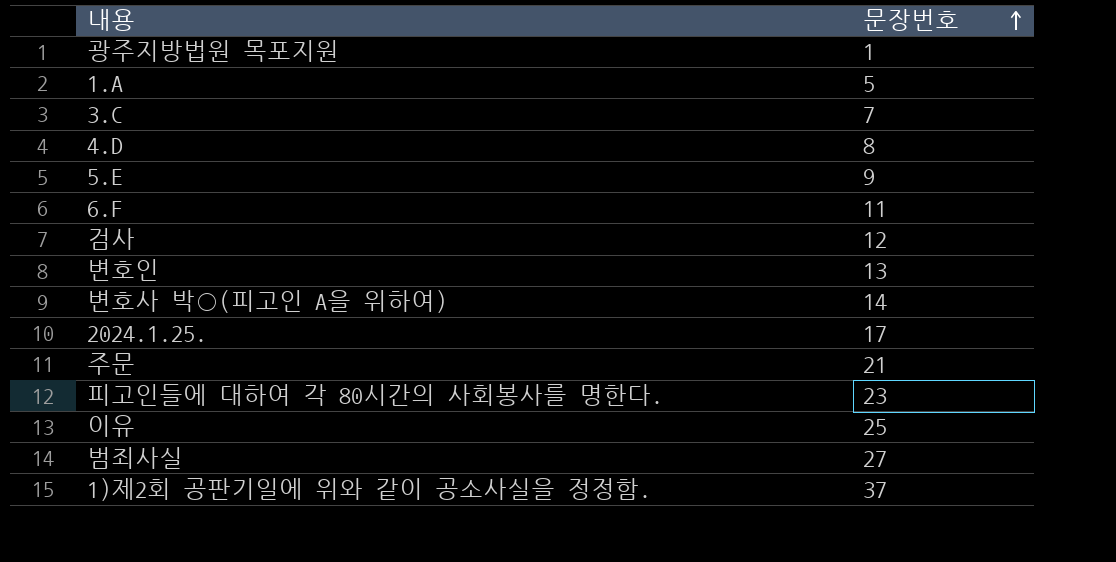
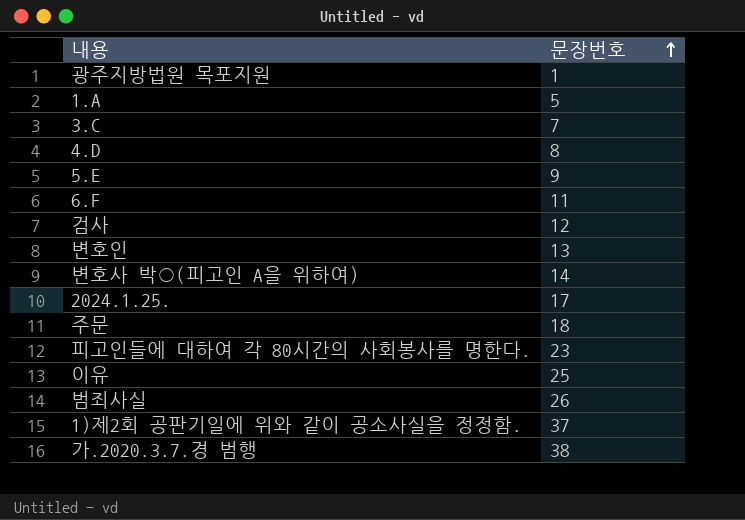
주문 | 문장번호: 21 -> 18
범죄사실 | 문장번호: 27 -> 26
row 가.2020.3.7.경 범행: none -> 38

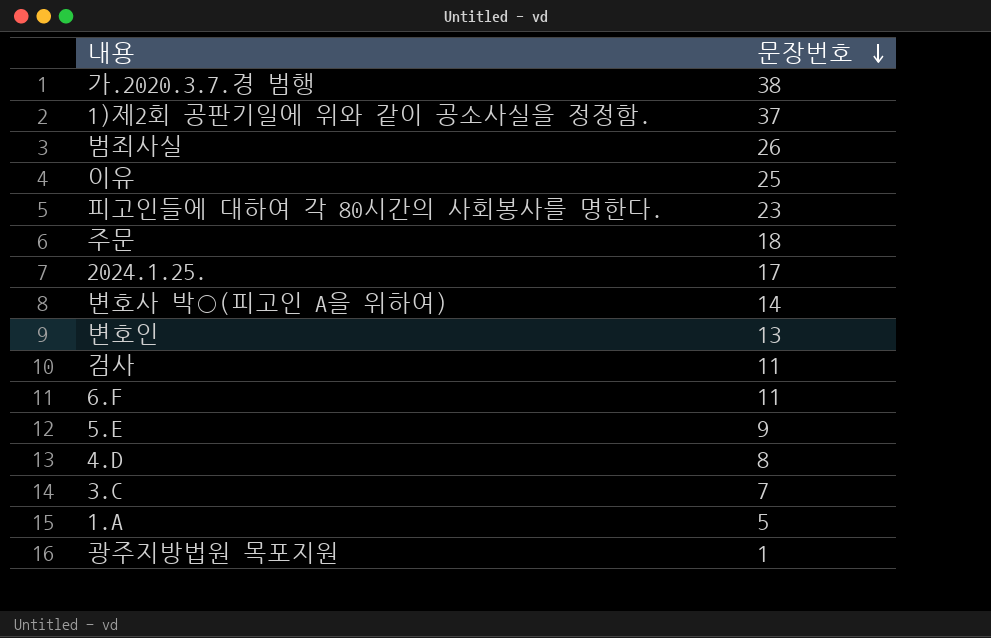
row order: 문장번호 ascending -> 문장번호 descending
검사 | 문장번호: 12 -> 11

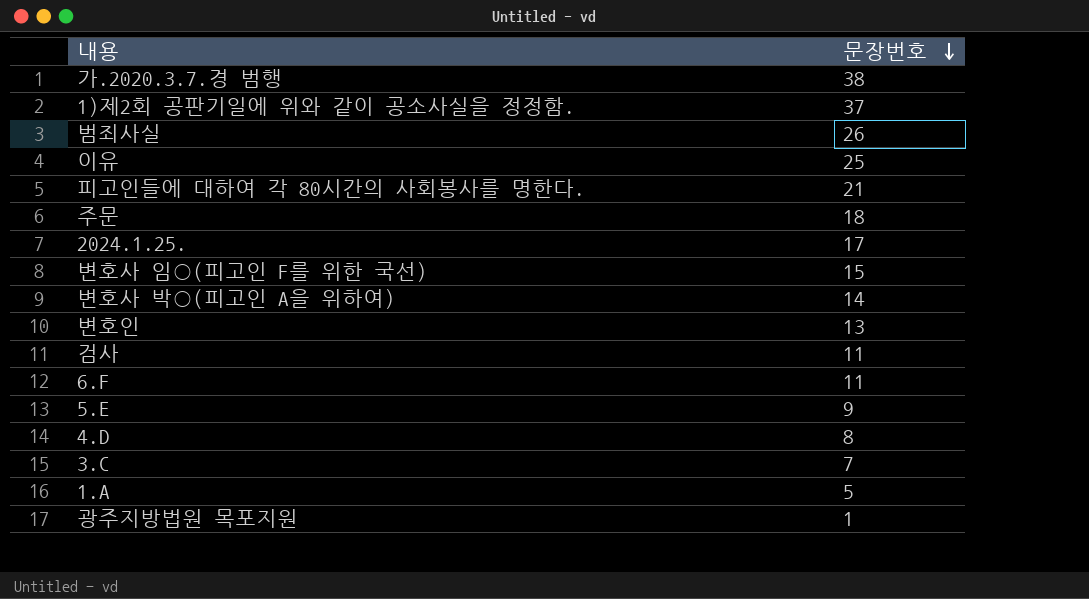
피고인들에 대하여 각 80시간의 사회봉사를 명한다. | 문장번호: 23 -> 21
row 변호사 임○(피고인 F를 위한 국선): none -> 15

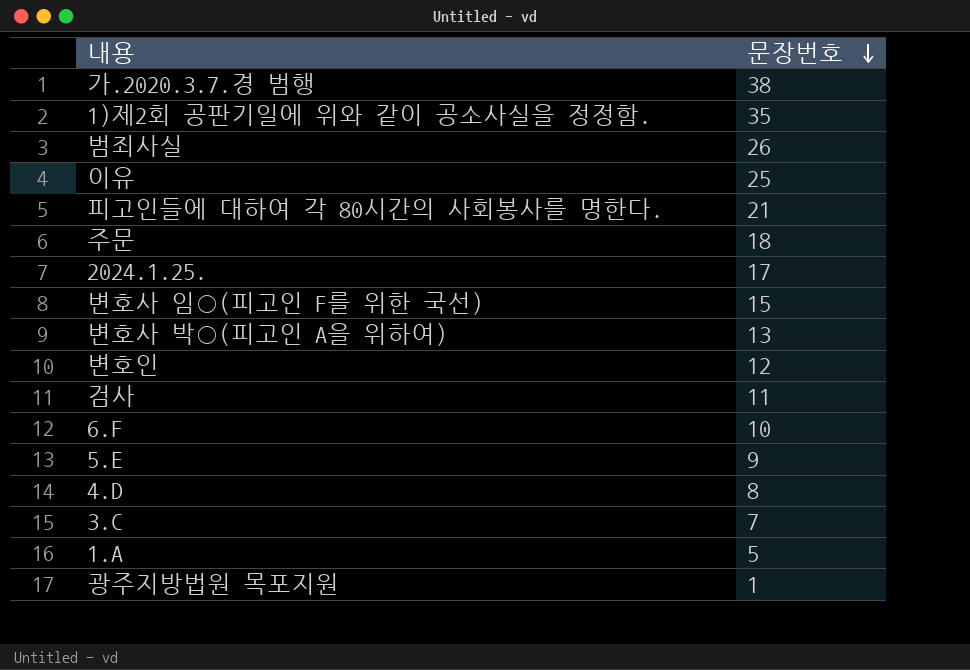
1)제2회 공판기일에 위와 같이 공소사실을 정정함. | 문장번호: 37 -> 35
변호사 박○(피고인 A을 위하여) | 문장번호: 14 -> 13
변호인 | 문장번호: 13 -> 12
6.F | 문장번호: 11 -> 10

